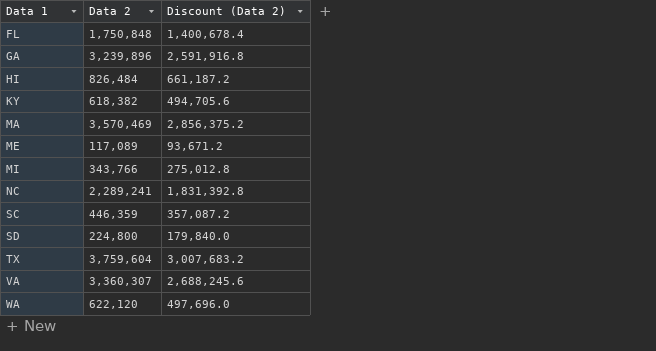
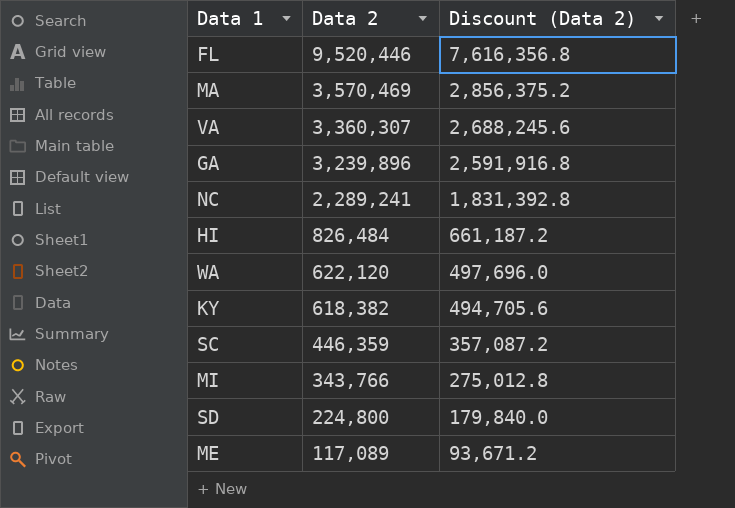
row order: Data 1 ascending -> Data 2 descending
row TX: 3,759,604 | 3,007,683.2 -> none
FL | Data 2: 1,750,848 -> 9,520,446
FL | Discount (Data 2): 1,400,678.4 -> 7,616,356.8

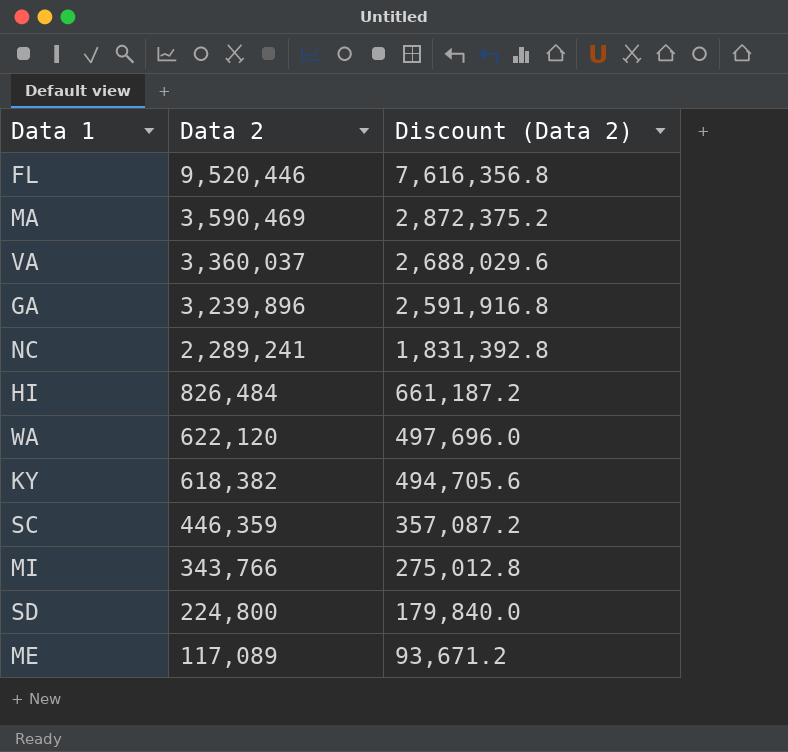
MA | Data 2: 3,570,469 -> 3,590,469
MA | Discount (Data 2): 2,856,375.2 -> 2,872,375.2
VA | Data 2: 3,360,307 -> 3,360,037
VA | Discount (Data 2): 2,688,245.6 -> 2,688,029.6

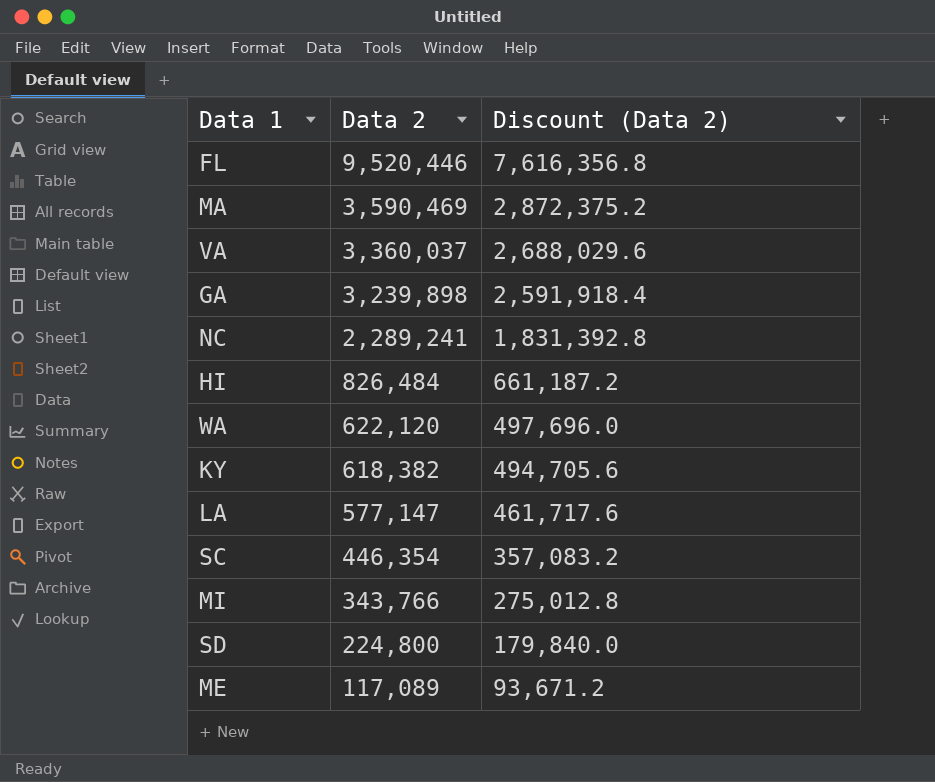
GA | Data 2: 3,239,896 -> 3,239,898
GA | Discount (Data 2): 2,591,916.8 -> 2,591,918.4
row LA: none -> 577,147 | 461,717.6
SC | Data 2: 446,359 -> 446,354
SC | Discount (Data 2): 357,087.2 -> 357,083.2

